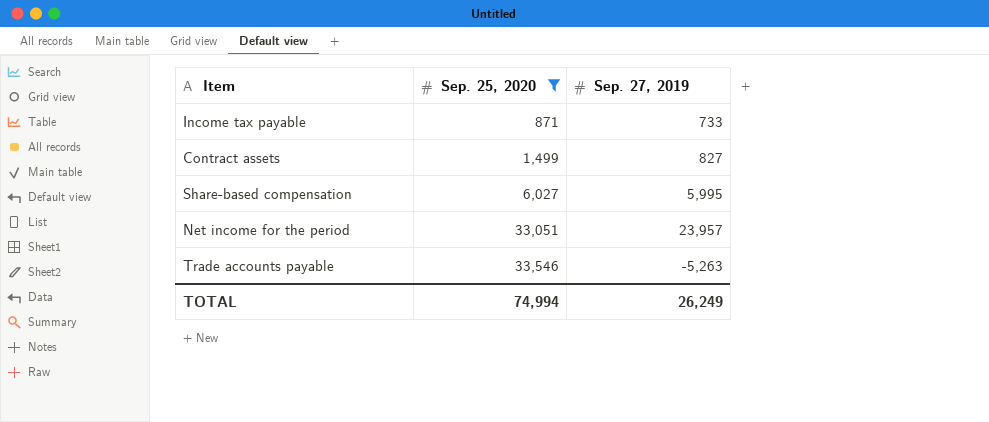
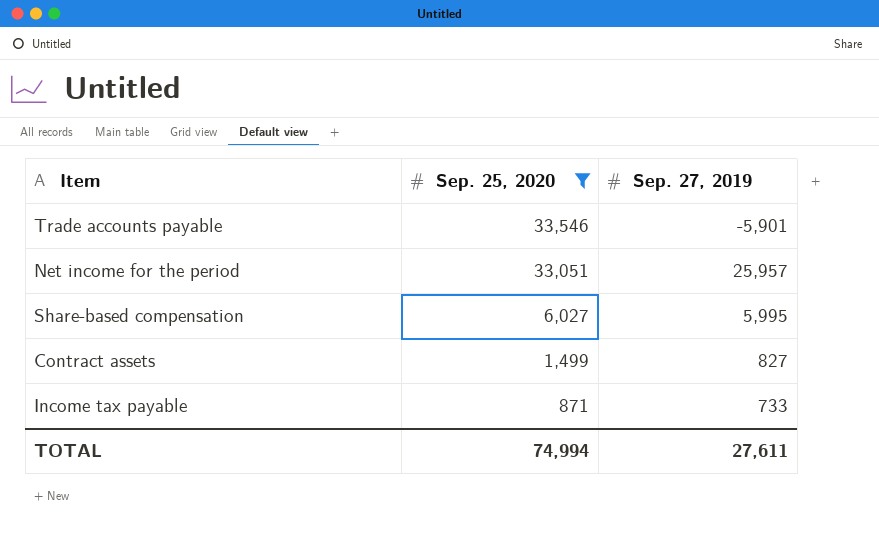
row order: Sep. 25, 2020 ascending -> Sep. 25, 2020 descending
Trade accounts payable | Sep. 27, 2019: -5,263 -> -5,901
Net income for the period | Sep. 27, 2019: 23,957 -> 25,957
TOTAL | Sep. 27, 2019: 26,249 -> 27,611

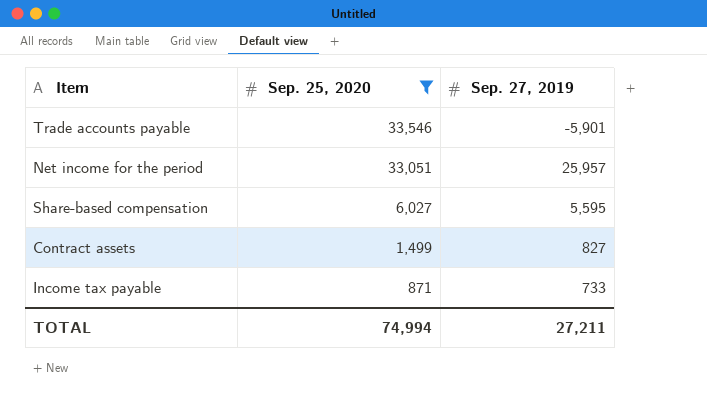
Share-based compensation | Sep. 27, 2019: 5,995 -> 5,595
TOTAL | Sep. 27, 2019: 27,611 -> 27,211

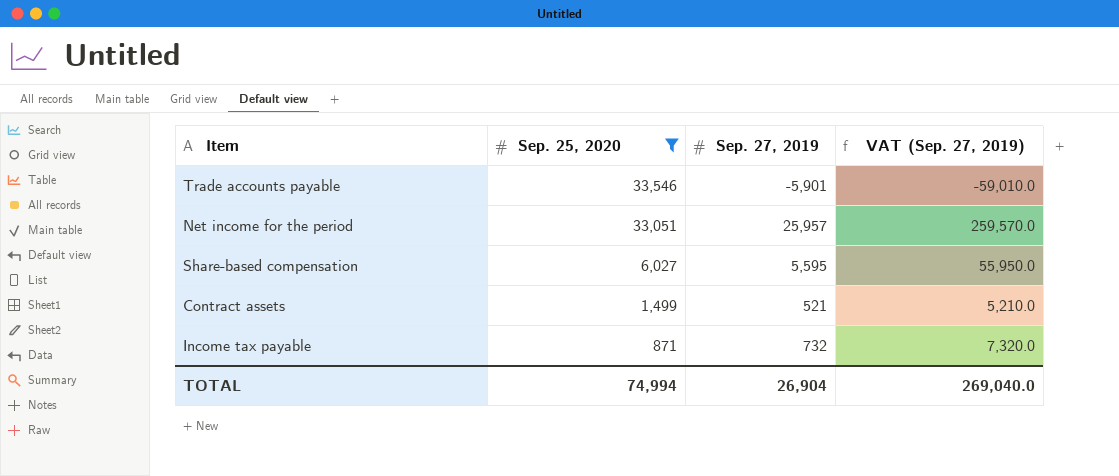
column VAT (Sep. 27, 2019) | formula: none -> [Sep. 27, 2019] * 10
Contract assets | Sep. 27, 2019: 827 -> 521
Income tax payable | Sep. 27, 2019: 733 -> 732
TOTAL | Sep. 27, 2019: 27,211 -> 26,904

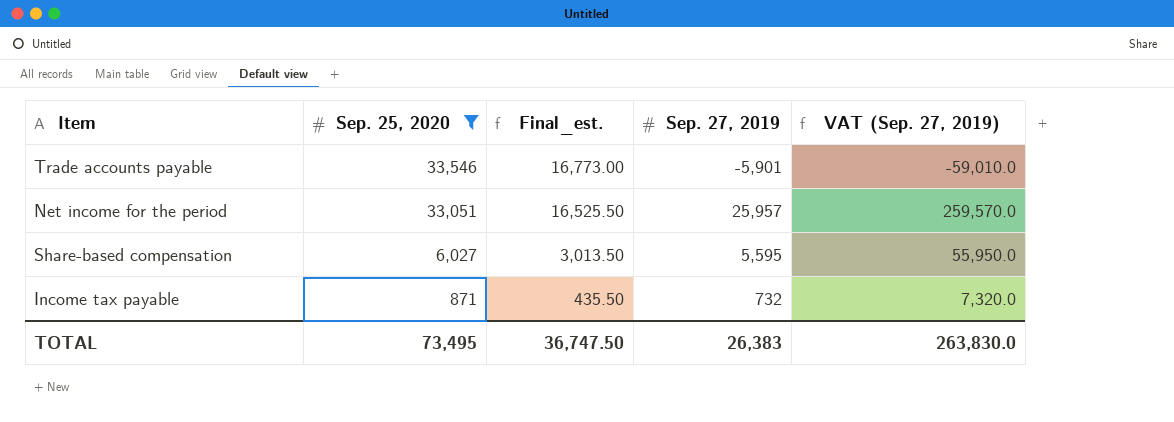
column Final_est. | formula: none -> [Sep. 25, 2020] * 0.5
row Contract assets: 1,499 | 521 | 5,210.0 -> none
TOTAL | Sep. 25, 2020: 74,994 -> 73,495
TOTAL | Sep. 27, 2019: 26,904 -> 26,383
TOTAL | VAT (Sep. 27, 2019): 269,040.0 -> 263,830.0

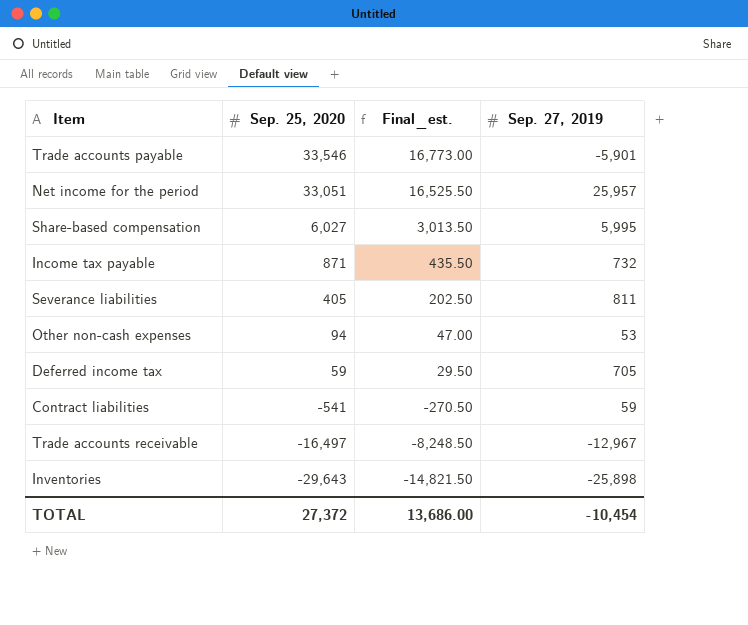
filter: Sep. 25, 2020 >= 871 -> none
column VAT (Sep. 27, 2019) | formula: [Sep. 27, 2019] * 10 -> none
Share-based compensation | Sep. 27, 2019: 5,595 -> 5,995
TOTAL | Sep. 25, 2020: 73,495 -> 27,372
TOTAL | Final_est.: 36,747.50 -> 13,686.00
TOTAL | Sep. 27, 2019: 26,383 -> -10,454

